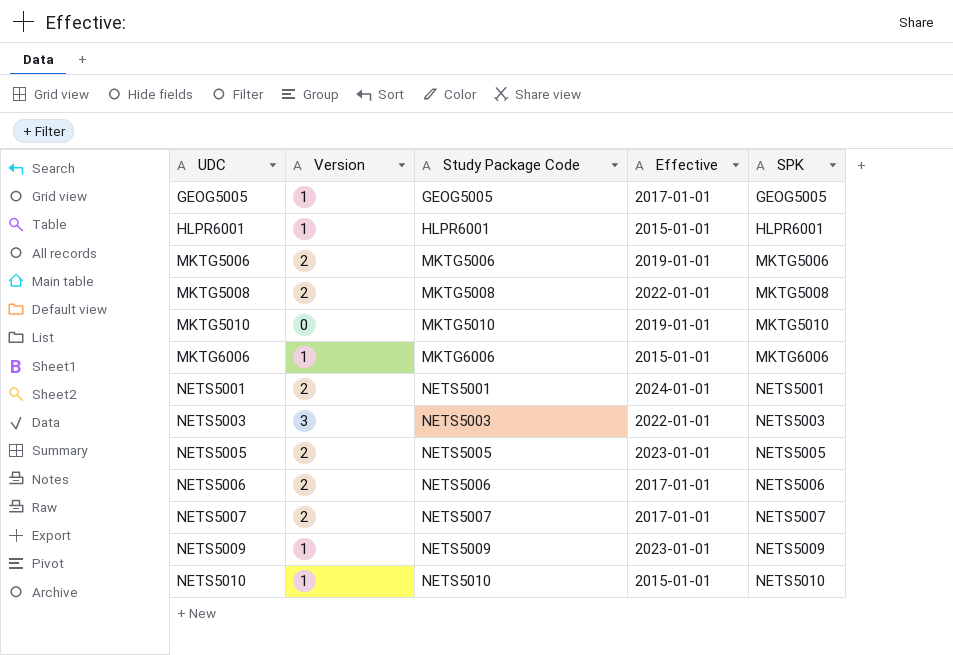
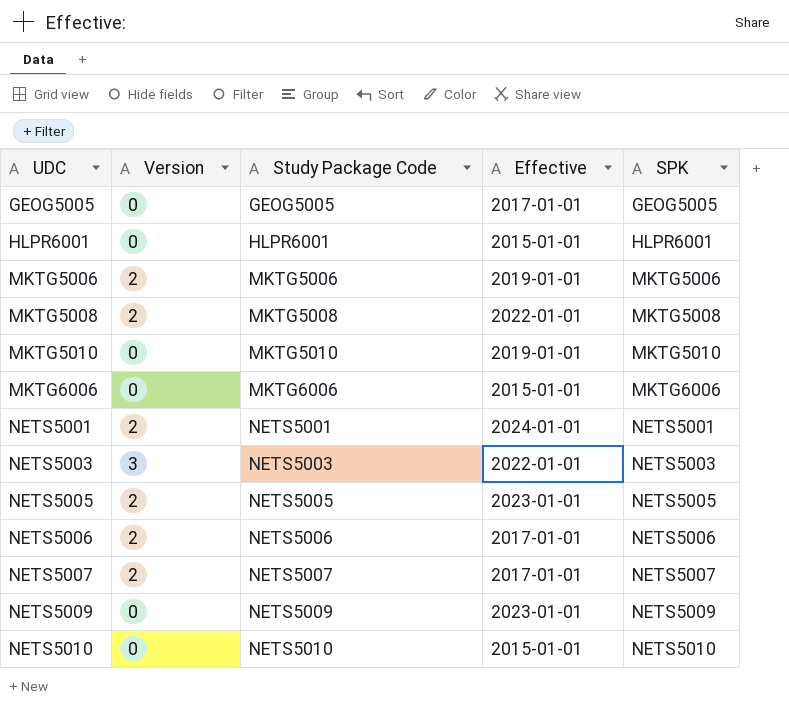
GEOG5005 | Version: 1 -> 0
HLPR6001 | Version: 1 -> 0
MKTG6006 | Version: 1 -> 0
NETS5009 | Version: 1 -> 0
NETS5010 | Version: 1 -> 0

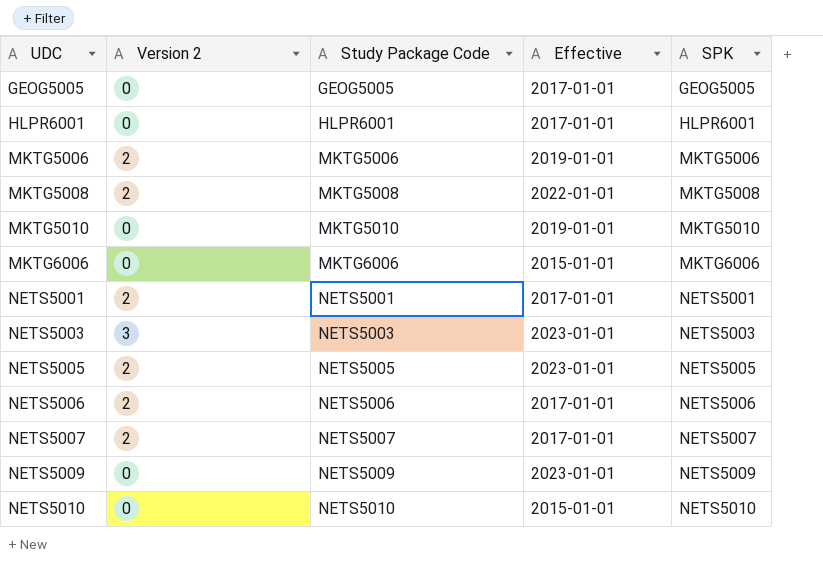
column name: Version -> Version 2
HLPR6001 | Effective: 2015-01-01 -> 2017-01-01
NETS5001 | Effective: 2024-01-01 -> 2017-01-01
NETS5003 | Effective: 2022-01-01 -> 2023-01-01

